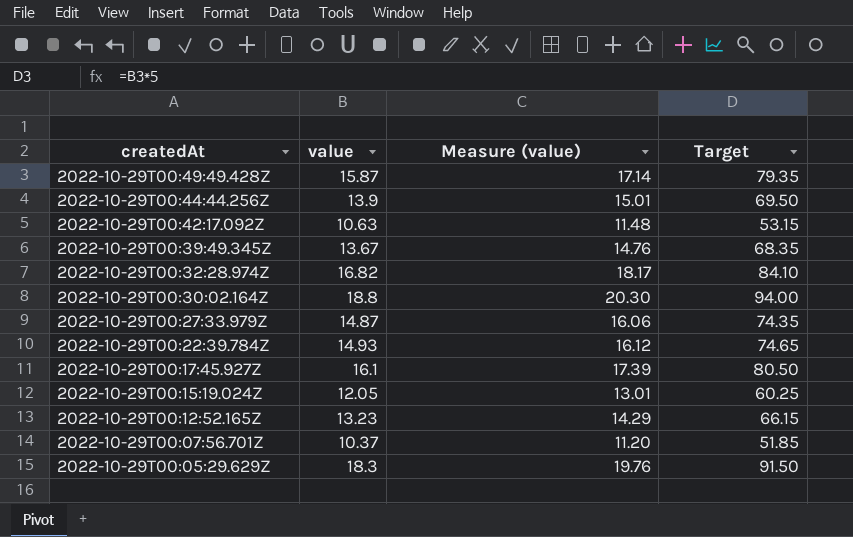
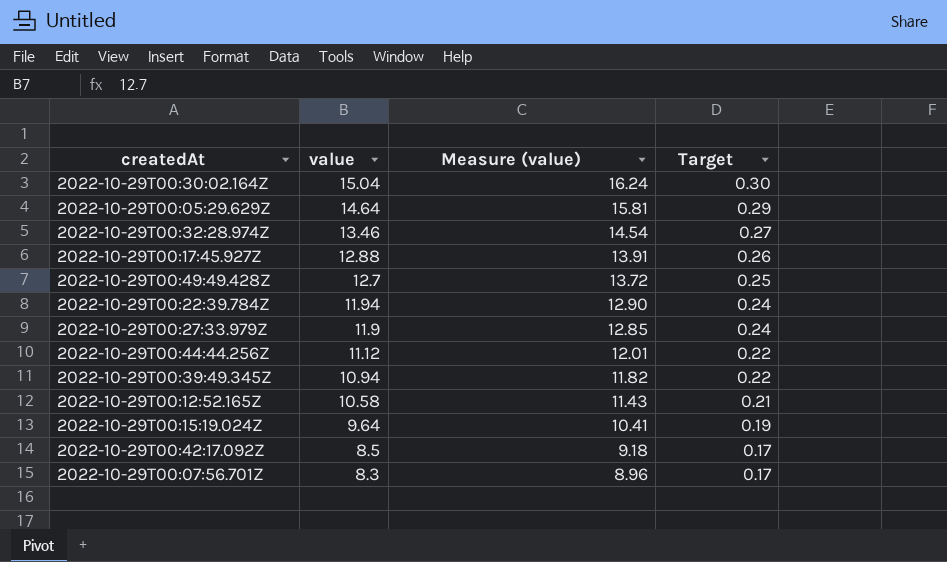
row order: createdAt descending -> value descending
column Target | formula: [value] * 5 -> [value] * 0.02
2022-10-29T00:30:02.164Z | value: 18.8 -> 15.04
2022-10-29T00:30:02.164Z | Measure (value): 20.30 -> 16.24
2022-10-29T00:05:29.629Z | value: 18.3 -> 14.64
2022-10-29T00:05:29.629Z | Measure (value): 19.76 -> 15.81
2022-10-29T00:32:28.974Z | value: 16.82 -> 13.46
2022-10-29T00:32:28.974Z | Measure (value): 18.17 -> 14.54
2022-10-29T00:17:45.927Z | value: 16.1 -> 12.88
2022-10-29T00:17:45.927Z | Measure (value): 17.39 -> 13.91
2022-10-29T00:49:49.428Z | value: 15.87 -> 12.7
2022-10-29T00:49:49.428Z | Measure (value): 17.14 -> 13.72
2022-10-29T00:22:39.784Z | value: 14.93 -> 11.94
2022-10-29T00:22:39.784Z | Measure (value): 16.12 -> 12.90
2022-10-29T00:27:33.979Z | value: 14.87 -> 11.9
2022-10-29T00:27:33.979Z | Measure (value): 16.06 -> 12.85
2022-10-29T00:44:44.256Z | value: 13.9 -> 11.12
2022-10-29T00:44:44.256Z | Measure (value): 15.01 -> 12.01
2022-10-29T00:39:49.345Z | value: 13.67 -> 10.94
2022-10-29T00:39:49.345Z | Measure (value): 14.76 -> 11.82
2022-10-29T00:12:52.165Z | value: 13.23 -> 10.58
2022-10-29T00:12:52.165Z | Measure (value): 14.29 -> 11.43
2022-10-29T00:15:19.024Z | value: 12.05 -> 9.64
2022-10-29T00:15:19.024Z | Measure (value): 13.01 -> 10.41
2022-10-29T00:42:17.092Z | value: 10.63 -> 8.5
2022-10-29T00:42:17.092Z | Measure (value): 11.48 -> 9.18
2022-10-29T00:07:56.701Z | value: 10.37 -> 8.3
2022-10-29T00:07:56.701Z | Measure (value): 11.20 -> 8.96

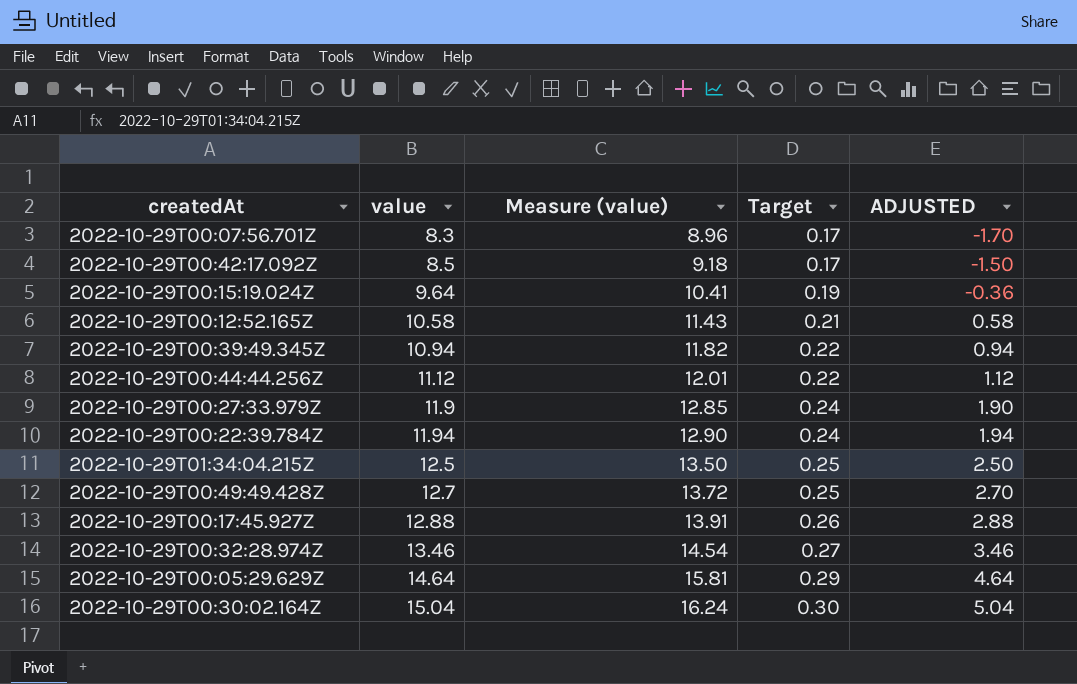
row order: value descending -> value ascending
column ADJUSTED | formula: none -> [value] - 10
row 2022-10-29T01:34:04.215Z: none -> 12.5 | 13.50 | 0.25 | 2.50

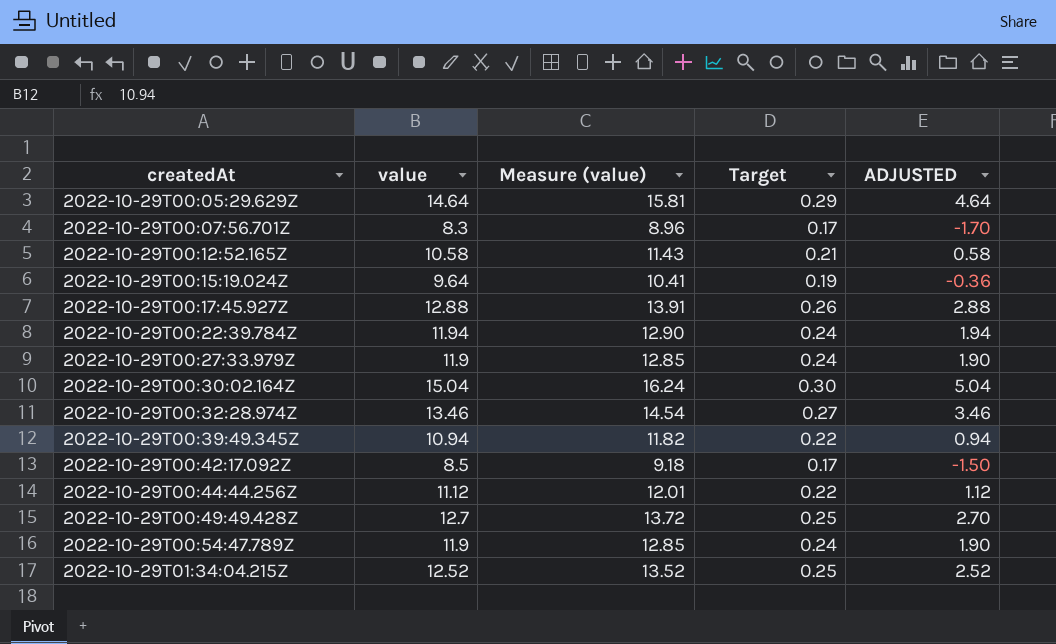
row order: value ascending -> createdAt ascending
row 2022-10-29T00:54:47.789Z: none -> 11.9 | 12.85 | 0.24 | 1.90
2022-10-29T01:34:04.215Z | value: 12.5 -> 12.52
2022-10-29T01:34:04.215Z | Measure (value): 13.50 -> 13.52
2022-10-29T01:34:04.215Z | ADJUSTED: 2.50 -> 2.52

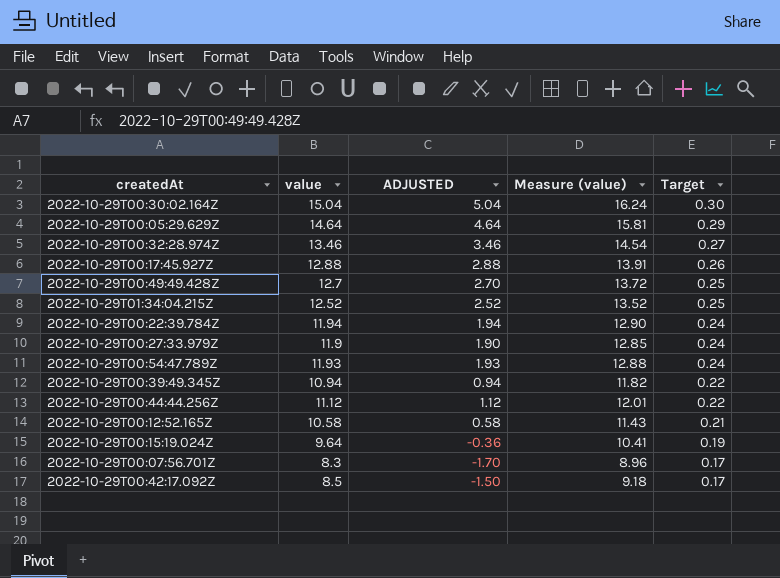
row order: createdAt ascending -> Target descending
column ADJUSTED | position: 5 -> 3
2022-10-29T00:54:47.789Z | value: 11.9 -> 11.93
2022-10-29T00:54:47.789Z | ADJUSTED: 1.90 -> 1.93
2022-10-29T00:54:47.789Z | Measure (value): 12.85 -> 12.88

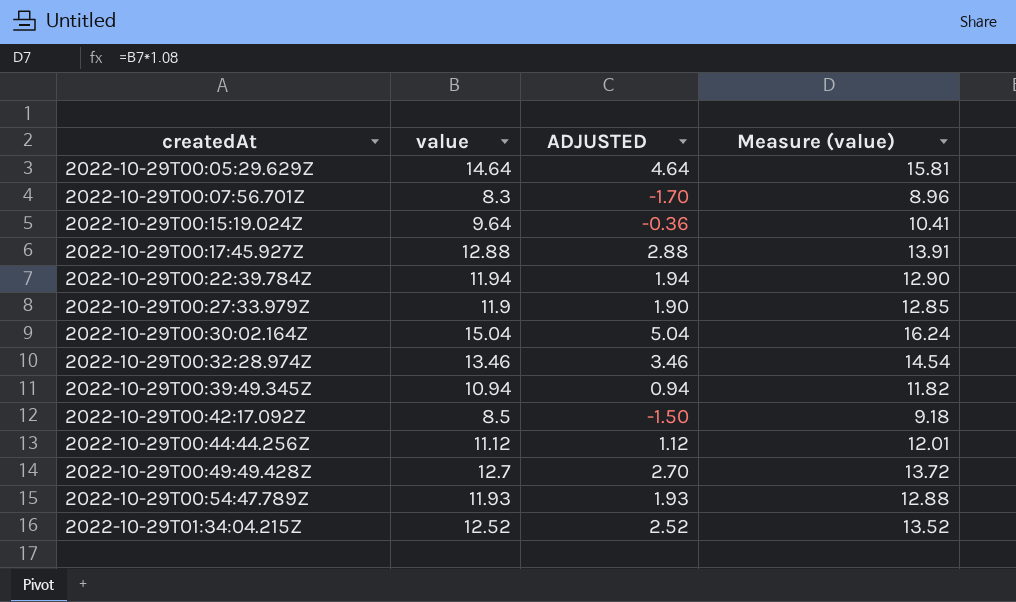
row order: Target descending -> createdAt ascending
column Target | formula: [value] * 0.02 -> none
row 2022-10-29T00:12:52.165Z: 10.58 | 0.58 | 11.43 | 0.21 -> none

